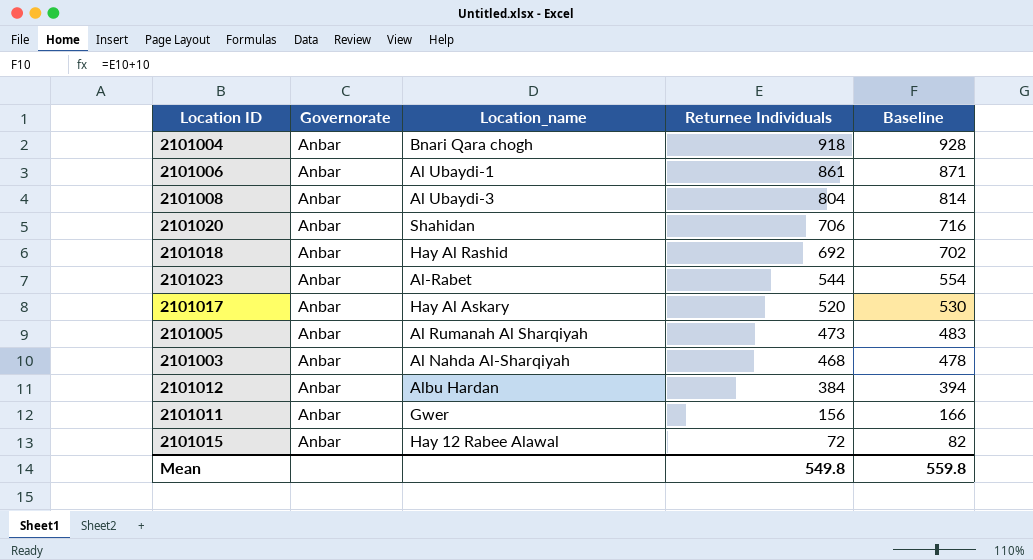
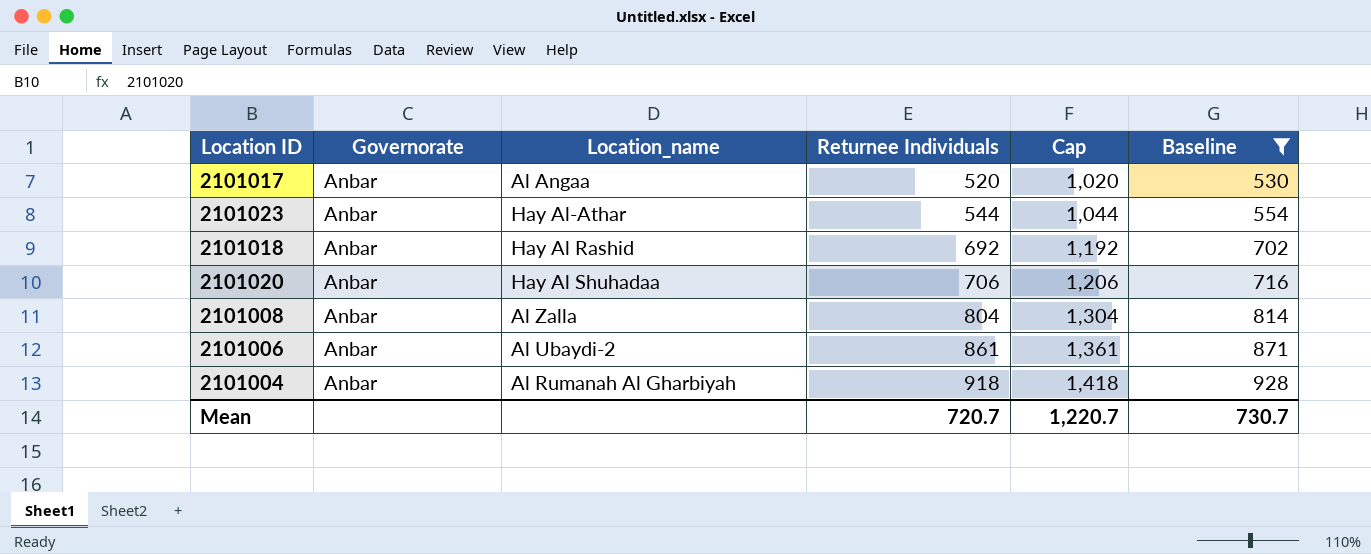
filter: none -> Baseline >= 530
row order: Returnee Individuals descending -> Returnee Individuals ascending
column Cap | formula: none -> [Returnee Individuals] + 500
2101017 | Location_name: Hay Al Askary -> Al Angaa
2101023 | Location_name: Al-Rabet -> Hay Al-Athar
2101020 | Location_name: Shahidan -> Hay Al Shuhadaa
2101008 | Location_name: Al Ubaydi-3 -> Al Zalla
2101006 | Location_name: Al Ubaydi-1 -> Al Ubaydi-2
2101004 | Location_name: Bnari Qara chogh -> Al Rumanah Al Gharbiyah
Mean | Returnee Individuals: 549.8 -> 720.7
Mean | Baseline: 559.8 -> 730.7

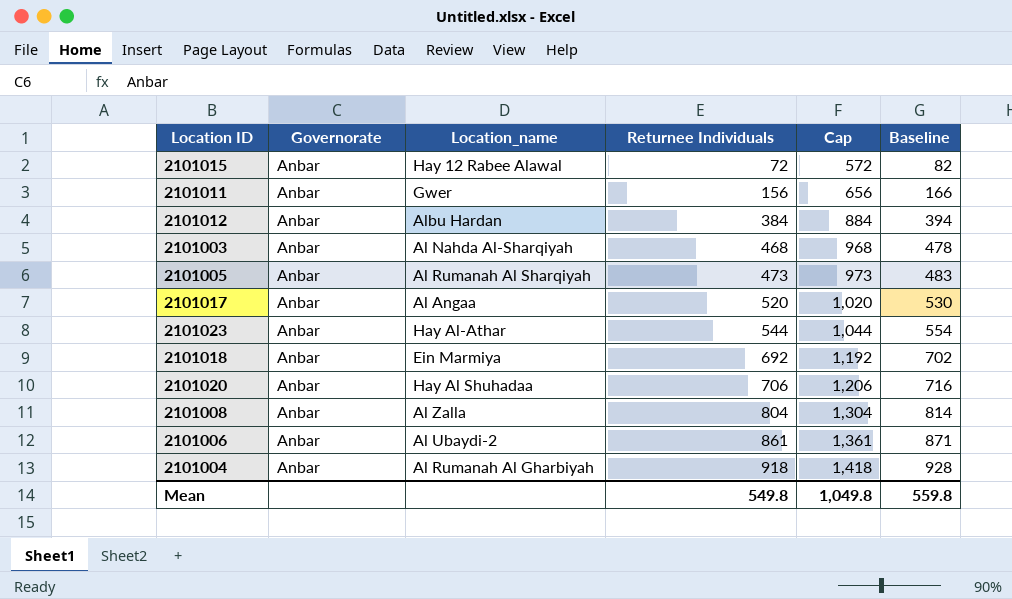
filter: Baseline >= 530 -> none
2101018 | Location_name: Hay Al Rashid -> Ein Marmiya
Mean | Returnee Individuals: 720.7 -> 549.8
Mean | Cap: 1,220.7 -> 1,049.8
Mean | Baseline: 730.7 -> 559.8

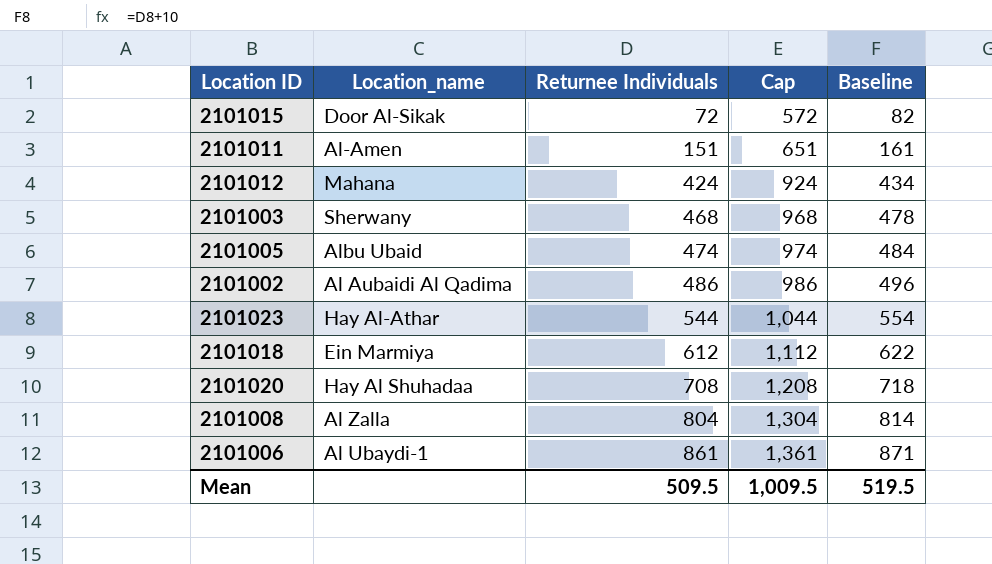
column Governorate | position: 2 -> none
row 2101017: Anbar | Al Angaa | 520 | 1,020 | 530 -> none
row 2101004: Anbar | Al Rumanah Al Gharbiyah | 918 | 1,418 | 928 -> none
2101015 | Location_name: Hay 12 Rabee Alawal -> Door Al-Sikak
2101011 | Location_name: Gwer -> Al-Amen
2101011 | Returnee Individuals: 156 -> 151
2101011 | Cap: 656 -> 651
2101011 | Baseline: 166 -> 161
2101012 | Location_name: Albu Hardan -> Mahana
2101012 | Returnee Individuals: 384 -> 424
2101012 | Cap: 884 -> 924
2101012 | Baseline: 394 -> 434
2101003 | Location_name: Al Nahda Al-Sharqiyah -> Sherwany
2101005 | Location_name: Al Rumanah Al Sharqiyah -> Albu Ubaid
2101005 | Returnee Individuals: 473 -> 474
2101005 | Cap: 973 -> 974
2101005 | Baseline: 483 -> 484
row 2101002: none -> Al Aubaidi Al Qadima | 486 | 986 | 496
2101018 | Returnee Individuals: 692 -> 612
2101018 | Cap: 1,192 -> 1,112
2101018 | Baseline: 702 -> 622
2101020 | Returnee Individuals: 706 -> 708
2101020 | Cap: 1,206 -> 1,208
2101020 | Baseline: 716 -> 718
2101006 | Location_name: Al Ubaydi-2 -> Al Ubaydi-1
Mean | Returnee Individuals: 549.8 -> 509.5
Mean | Cap: 1,049.8 -> 1,009.5
Mean | Baseline: 559.8 -> 519.5

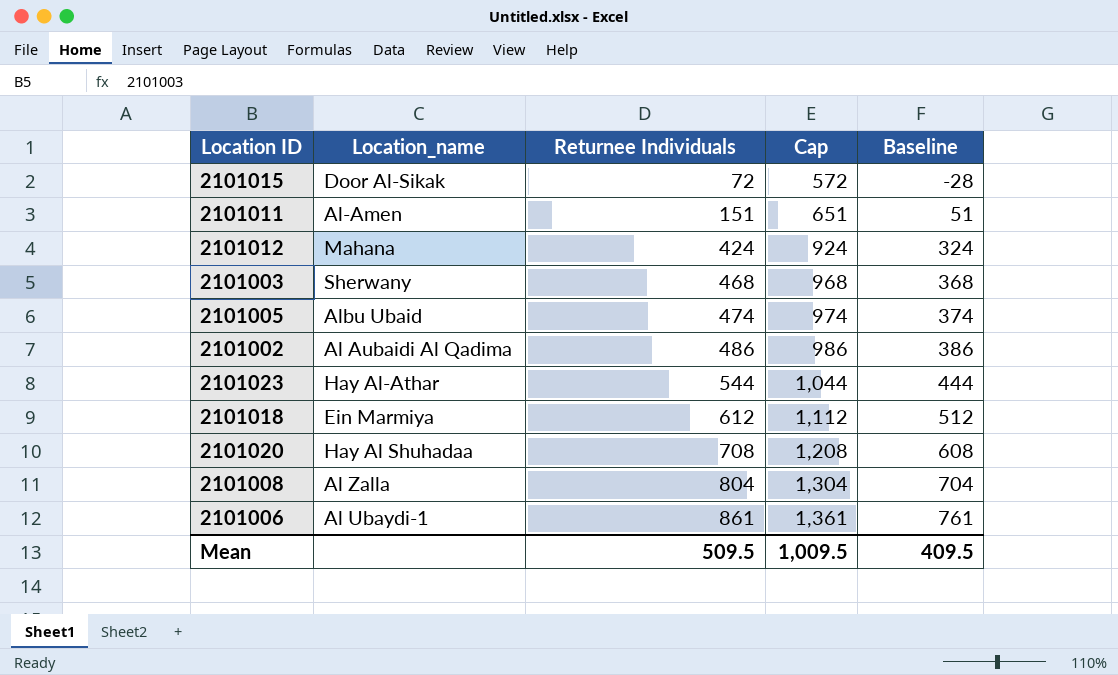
column Baseline | formula: [Returnee Individuals] + 10 -> [Returnee Individuals] - 100
Mean | Baseline: 519.5 -> 409.5

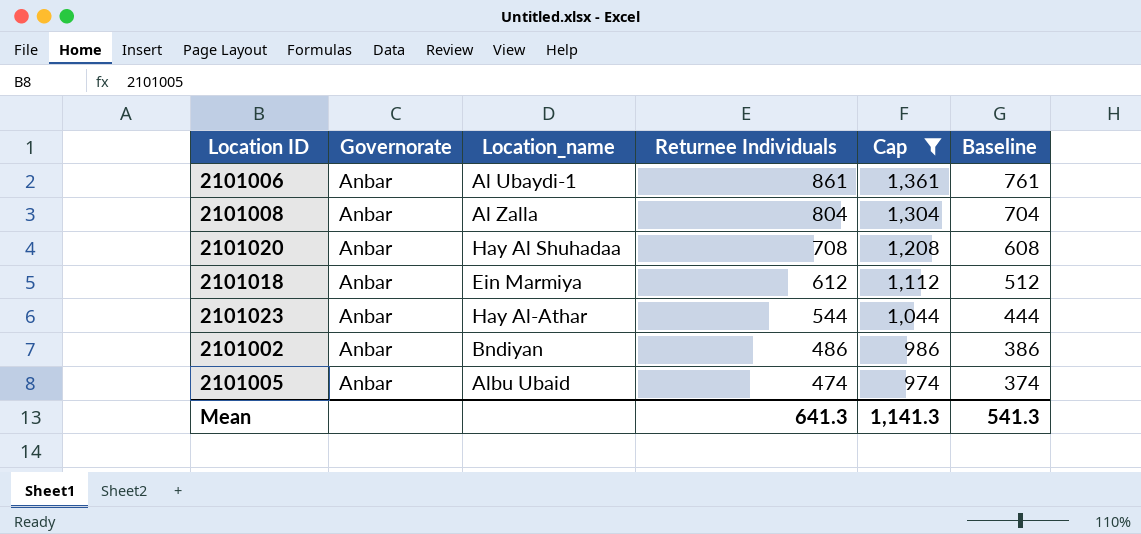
filter: none -> Cap >= 974
row order: Returnee Individuals ascending -> Returnee Individuals descending
column Governorate | position: none -> 2
2101002 | Location_name: Al Aubaidi Al Qadima -> Bndiyan
Mean | Returnee Individuals: 509.5 -> 641.3
Mean | Cap: 1,009.5 -> 1,141.3
Mean | Baseline: 409.5 -> 541.3

